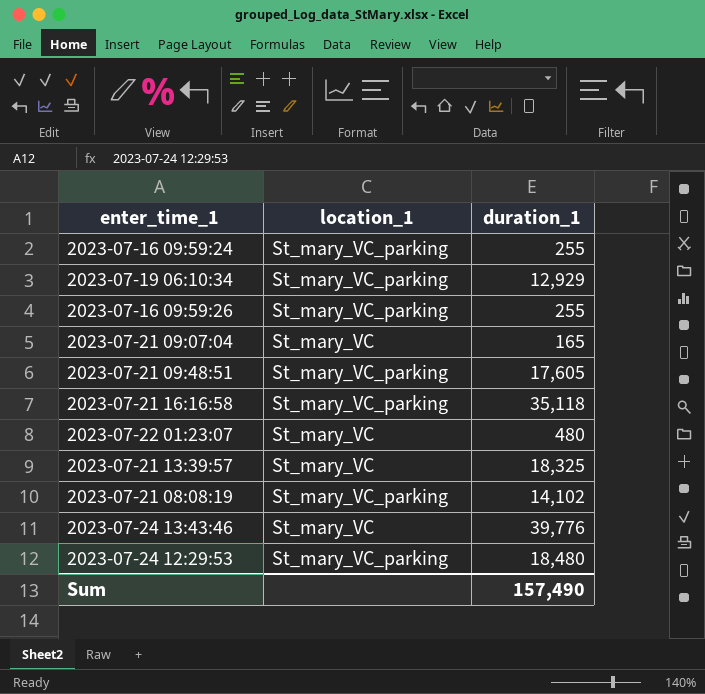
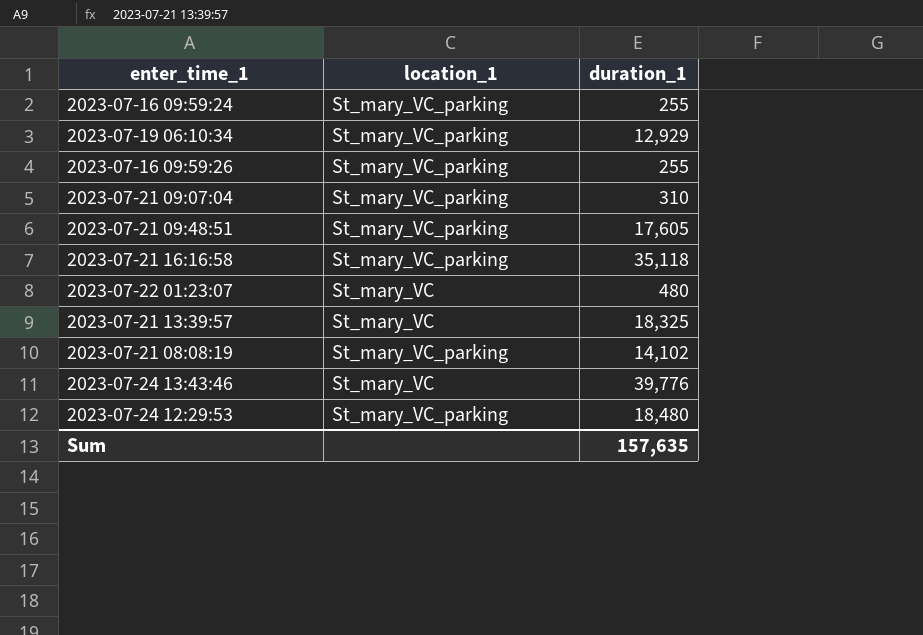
2023-07-21 09:07:04 | location_1: St_mary_VC -> St_mary_VC_parking
2023-07-21 09:07:04 | duration_1: 165 -> 310
Sum | duration_1: 157,490 -> 157,635

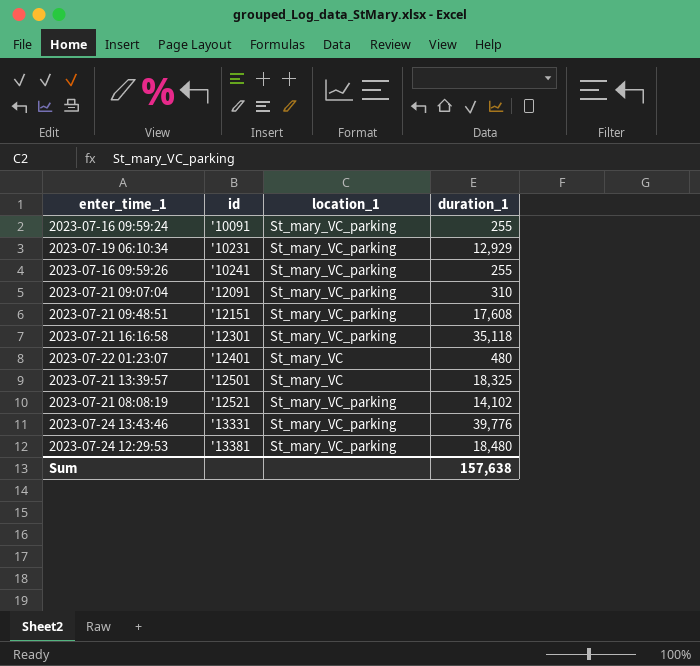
column id | position: none -> 2
2023-07-21 09:48:51 | duration_1: 17,605 -> 17,608
2023-07-24 13:43:46 | location_1: St_mary_VC -> St_mary_VC_parking
Sum | duration_1: 157,635 -> 157,638

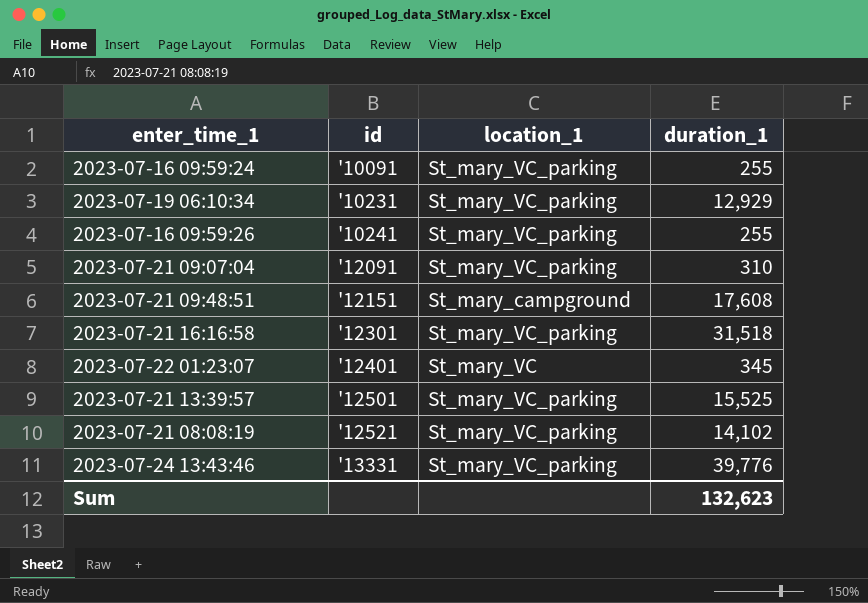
row 2023-07-24 12:29:53: '13381 | St_mary_VC_parking | 18,480 -> none
2023-07-21 09:48:51 | location_1: St_mary_VC_parking -> St_mary_campground
2023-07-21 16:16:58 | duration_1: 35,118 -> 31,518
2023-07-22 01:23:07 | duration_1: 480 -> 345
2023-07-21 13:39:57 | location_1: St_mary_VC -> St_mary_VC_parking
2023-07-21 13:39:57 | duration_1: 18,325 -> 15,525
Sum | duration_1: 157,638 -> 132,623

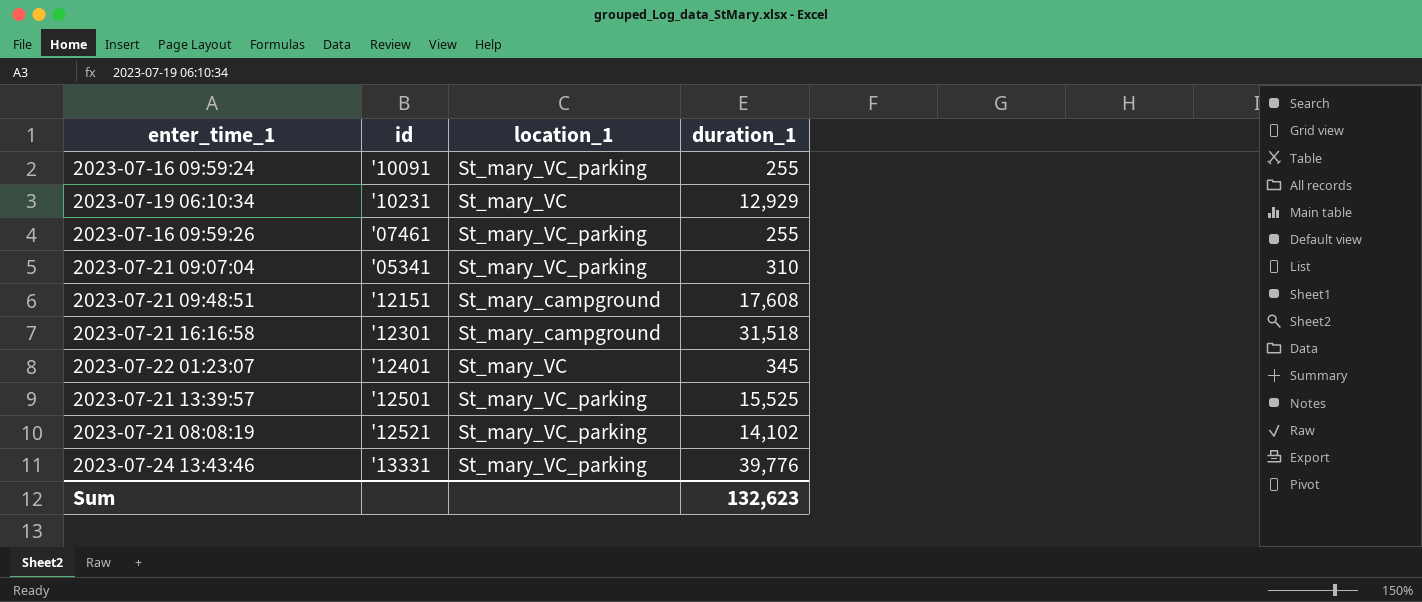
2023-07-19 06:10:34 | location_1: St_mary_VC_parking -> St_mary_VC
2023-07-16 09:59:26 | id: '10241 -> '07461
2023-07-21 09:07:04 | id: '12091 -> '05341
2023-07-21 16:16:58 | location_1: St_mary_VC_parking -> St_mary_campground

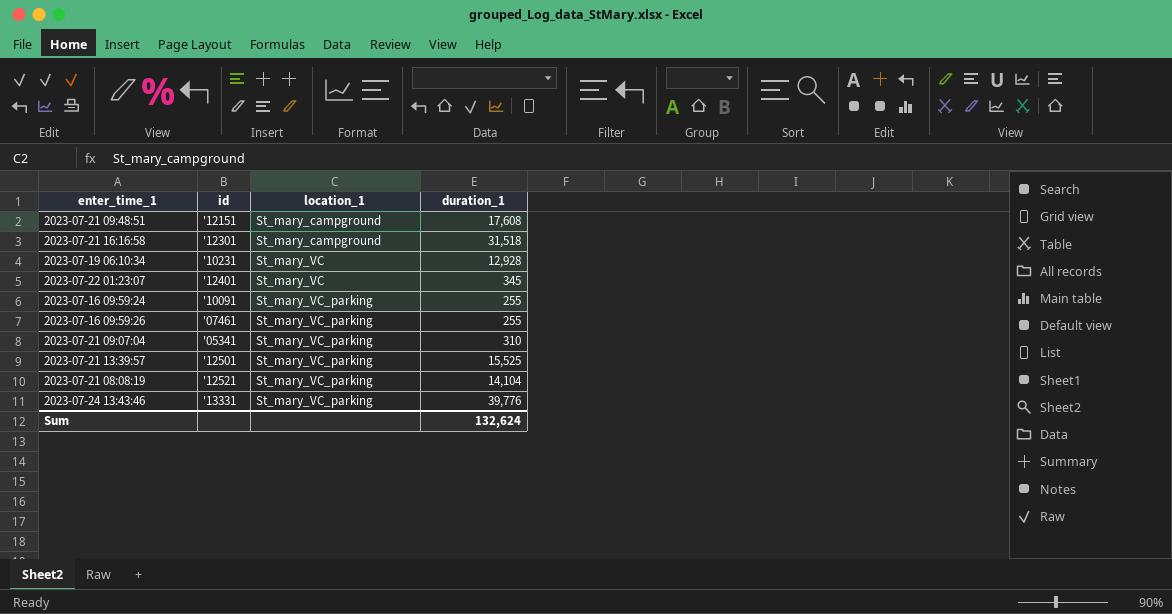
row order: none -> location_1 ascending
2023-07-19 06:10:34 | duration_1: 12,929 -> 12,928
2023-07-21 08:08:19 | duration_1: 14,102 -> 14,104
Sum | duration_1: 132,623 -> 132,624

